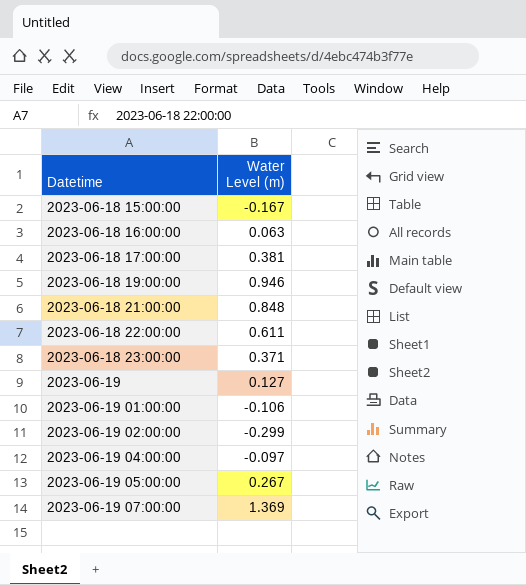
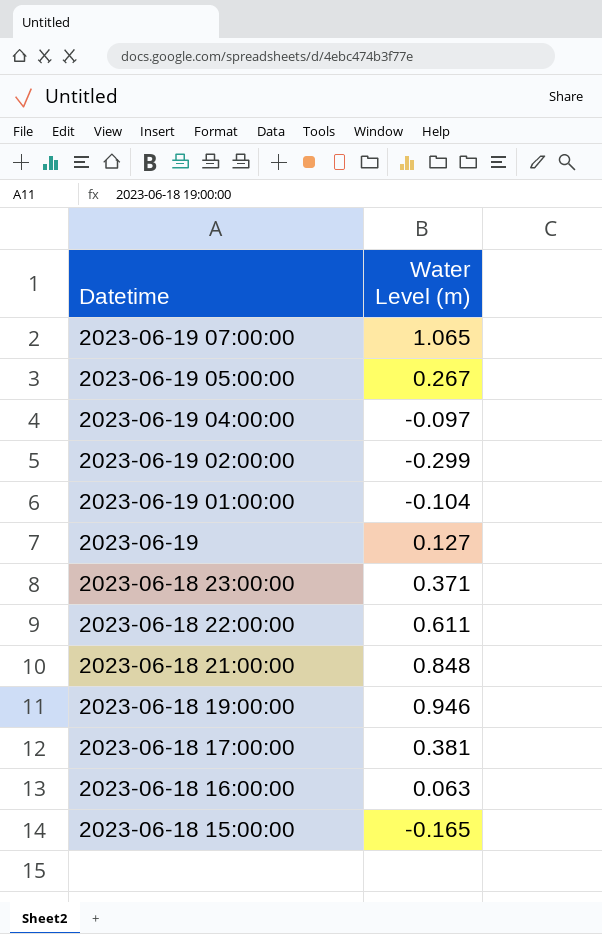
row order: Datetime ascending -> Datetime descending
2023-06-19 07:00:00 | Water Level (m): 1.369 -> 1.065
2023-06-19 01:00:00 | Water Level (m): -0.106 -> -0.104
2023-06-18 15:00:00 | Water Level (m): -0.167 -> -0.165

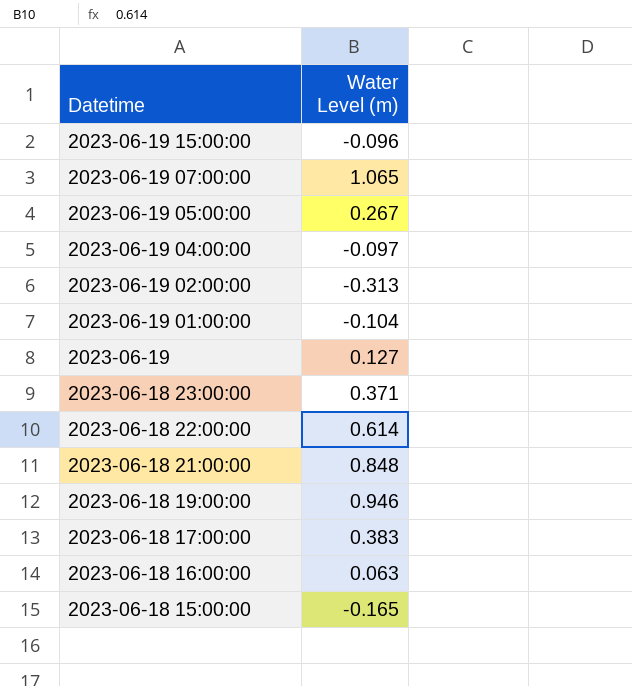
row 2023-06-19 15:00:00: none -> -0.096
2023-06-19 02:00:00 | Water Level (m): -0.299 -> -0.313
2023-06-18 22:00:00 | Water Level (m): 0.611 -> 0.614
2023-06-18 17:00:00 | Water Level (m): 0.381 -> 0.383

